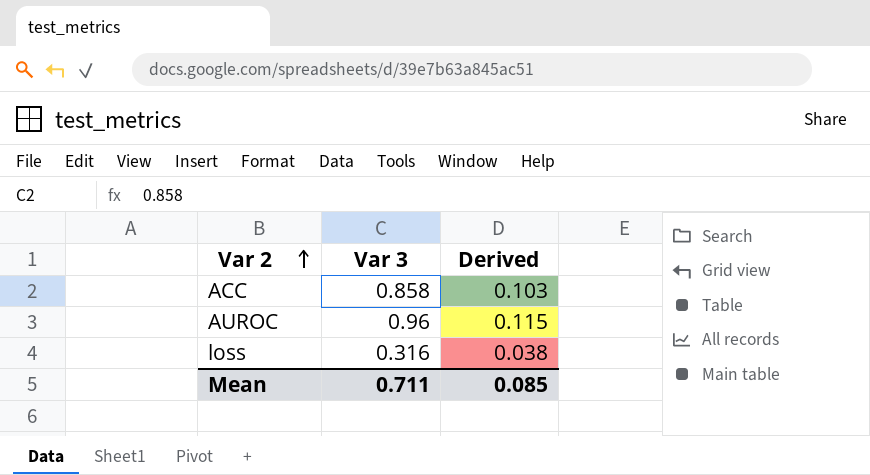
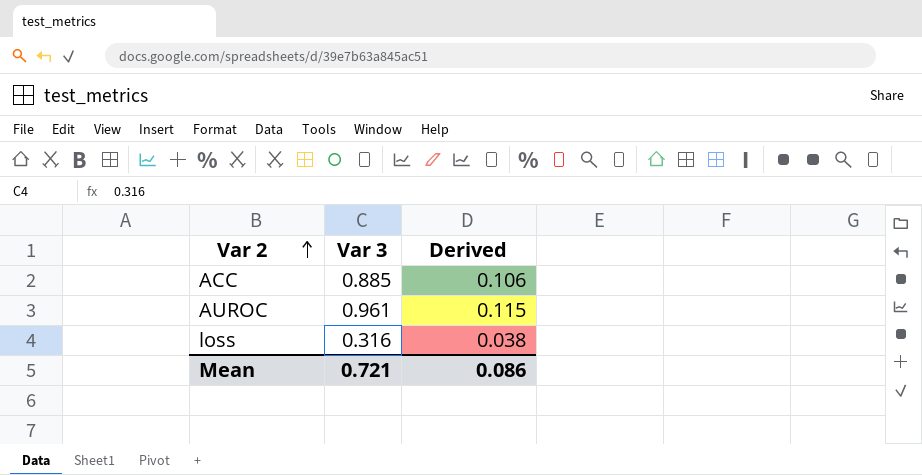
ACC | Var 3: 0.858 -> 0.885
ACC | Derived: 0.103 -> 0.106
AUROC | Var 3: 0.96 -> 0.961
Mean | Var 3: 0.711 -> 0.721
Mean | Derived: 0.085 -> 0.086

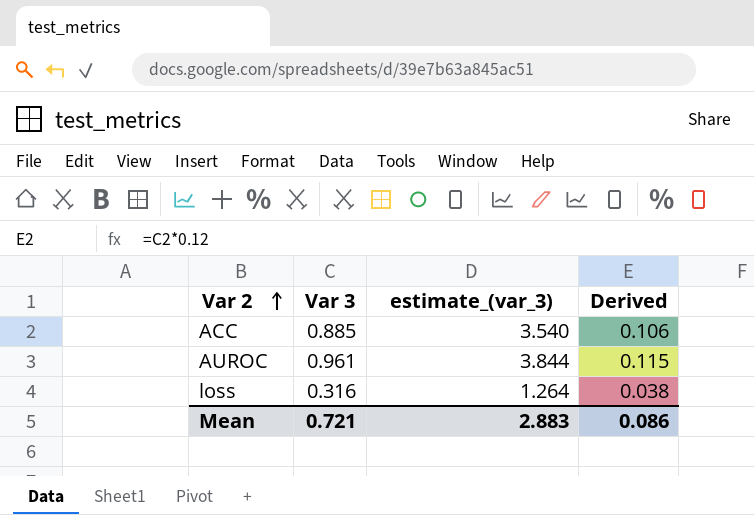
column estimate_(var_3) | formula: none -> [Var 3] * 4

